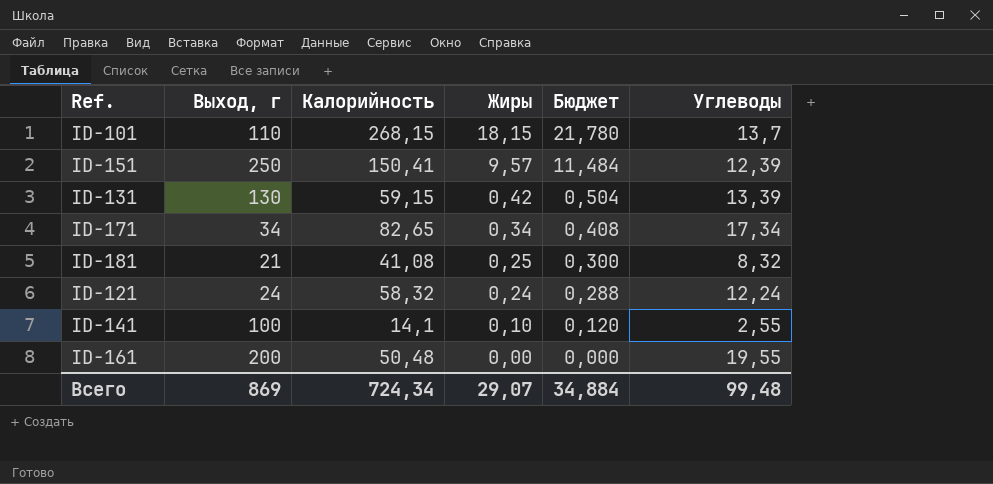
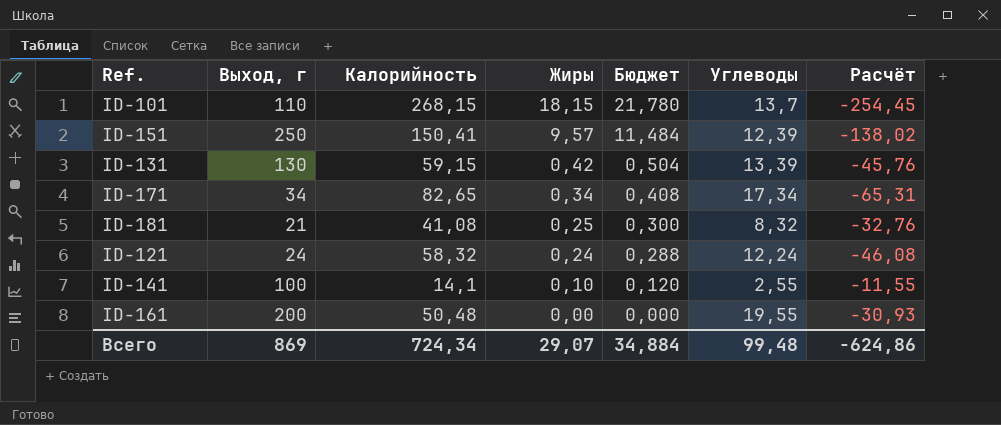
column Расчёт | formula: none -> [Углеводы] - [Калорийность]

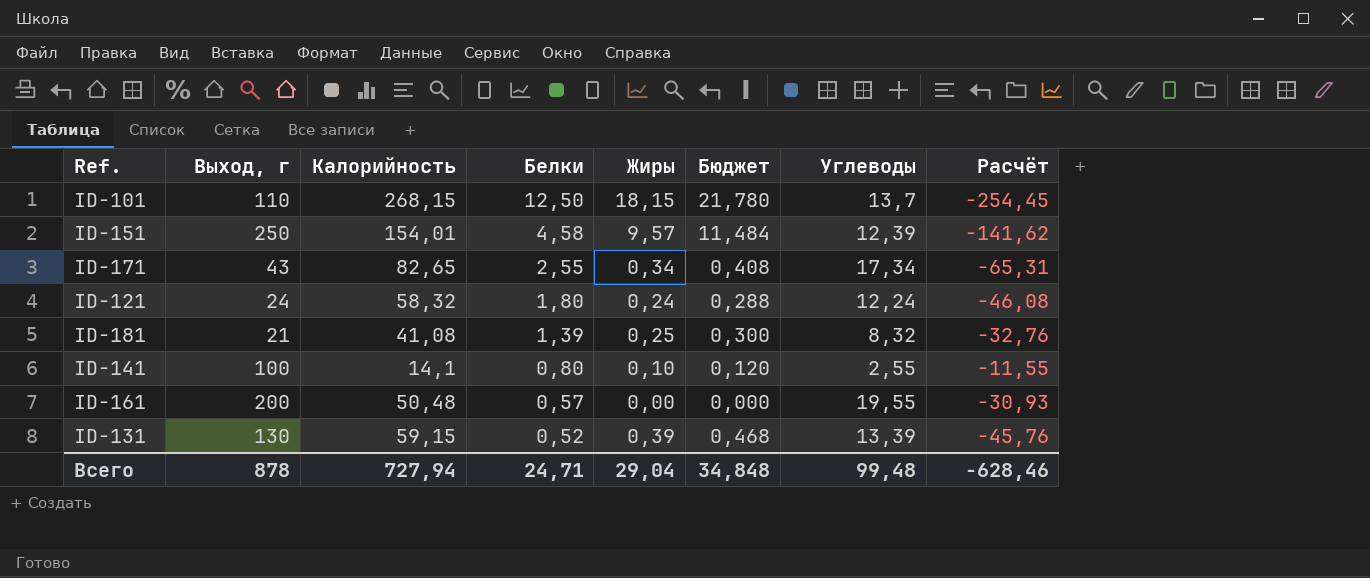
row order: Жиры descending -> Белки descending
column Белки | position: none -> 4
ID-151 | Калорийность: 150,41 -> 154,01
ID-151 | Расчёт: -138,02 -> -141,62
ID-171 | Выход, г: 34 -> 43
ID-131 | Жиры: 0,42 -> 0,39
ID-131 | Бюджет: 0,504 -> 0,468
Всего | Выход, г: 869 -> 878
Всего | Калорийность: 724,34 -> 727,94
Всего | Жиры: 29,07 -> 29,04
Всего | Бюджет: 34,884 -> 34,848
Всего | Расчёт: -624,86 -> -628,46

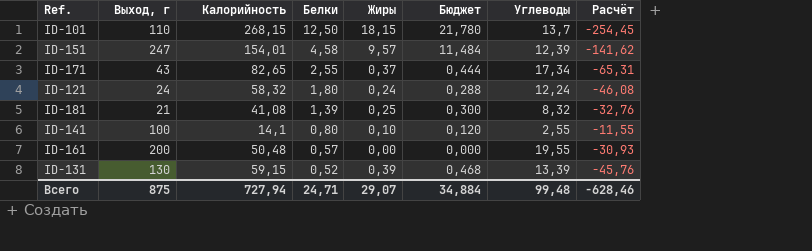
ID-151 | Выход, г: 250 -> 247
ID-171 | Жиры: 0,34 -> 0,37
ID-171 | Бюджет: 0,408 -> 0,444
Всего | Выход, г: 878 -> 875
Всего | Жиры: 29,04 -> 29,07
Всего | Бюджет: 34,848 -> 34,884

